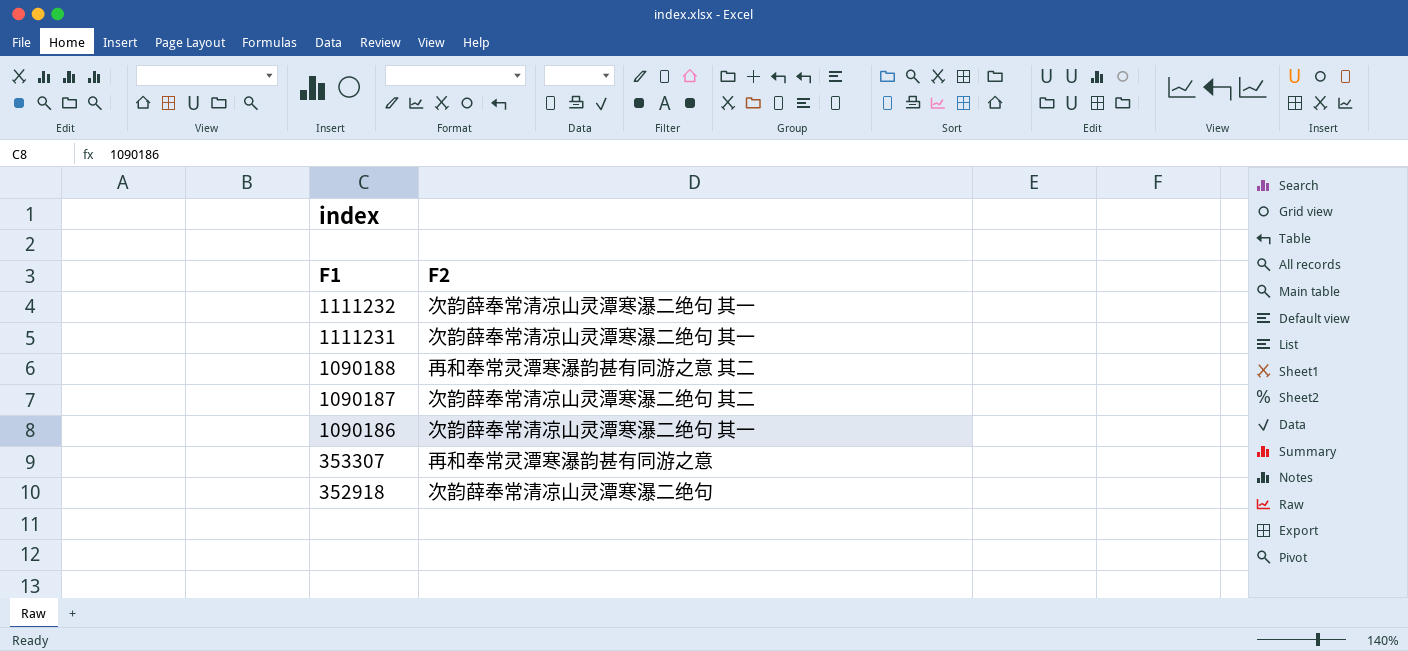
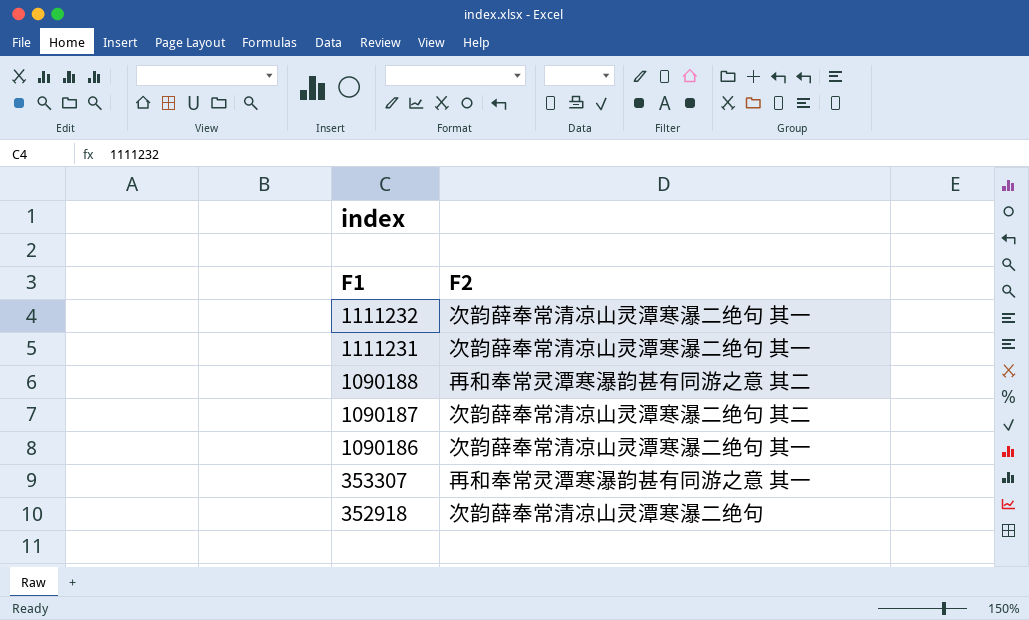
353307 | F2: 再和奉常灵潭寒瀑韵甚有同游之意 -> 再和奉常灵潭寒瀑韵甚有同游之意 其一

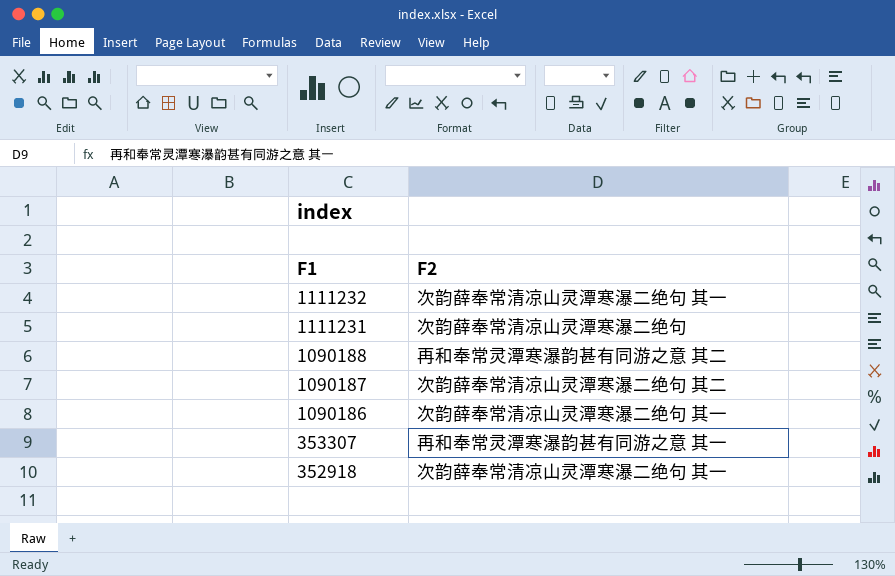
1111231 | F2: 次韵薛奉常清凉山灵潭寒瀑二绝句 其一 -> 次韵薛奉常清凉山灵潭寒瀑二绝句
352918 | F2: 次韵薛奉常清凉山灵潭寒瀑二绝句 -> 次韵薛奉常清凉山灵潭寒瀑二绝句 其一

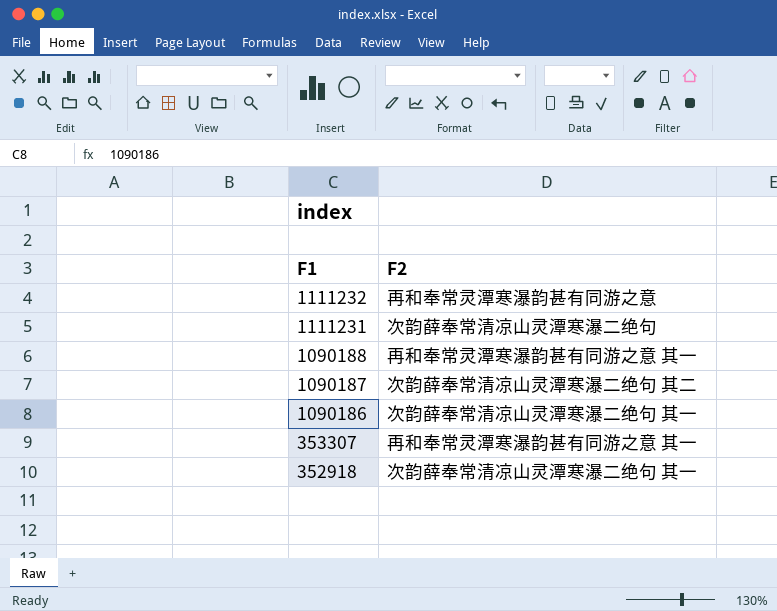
1111232 | F2: 次韵薛奉常清凉山灵潭寒瀑二绝句 其一 -> 再和奉常灵潭寒瀑韵甚有同游之意
1090188 | F2: 再和奉常灵潭寒瀑韵甚有同游之意 其二 -> 再和奉常灵潭寒瀑韵甚有同游之意 其一

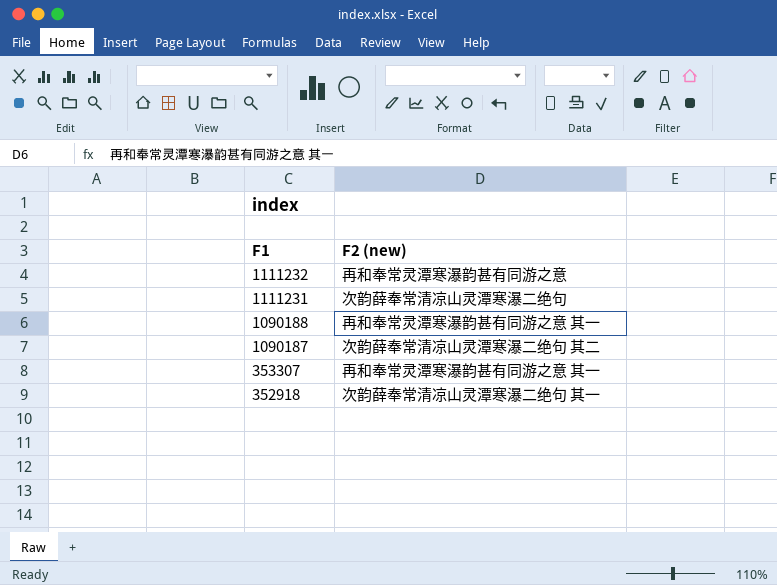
column name: F2 -> F2 (new)
row 1090186: 次韵薛奉常清凉山灵潭寒瀑二绝句 其一 -> none

